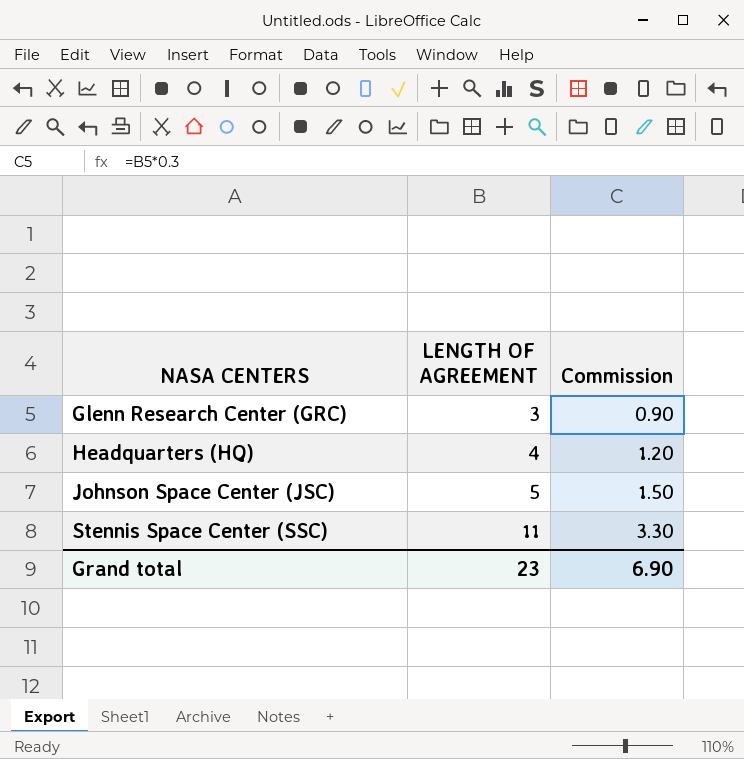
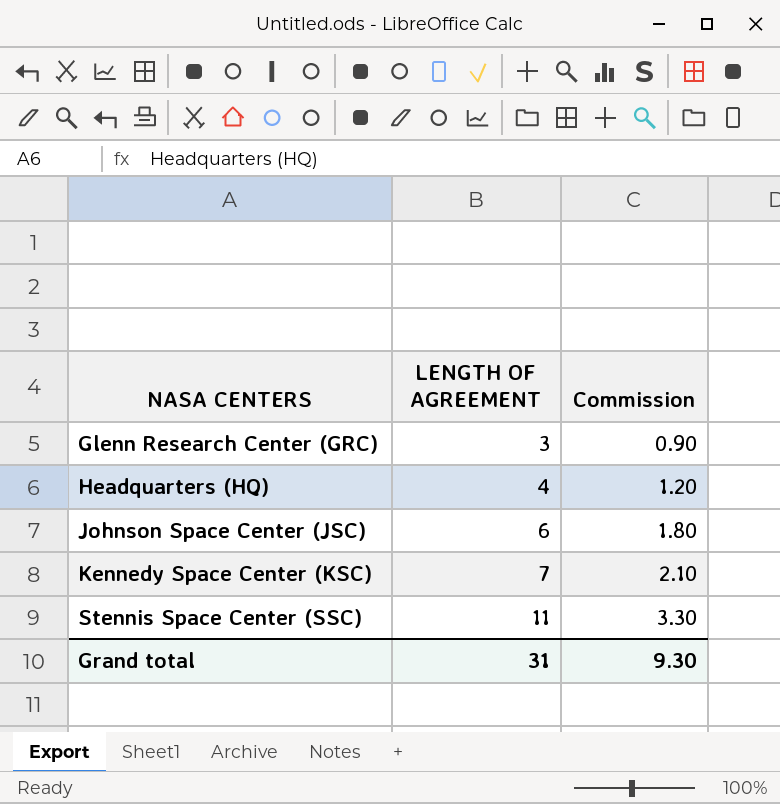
Johnson Space Center (JSC) | LENGTH OF AGREEMENT: 5 -> 6
Johnson Space Center (JSC) | Commission: 1.50 -> 1.80
row Kennedy Space Center (KSC): none -> 7 | 2.10
Grand total | LENGTH OF AGREEMENT: 23 -> 31
Grand total | Commission: 6.90 -> 9.30

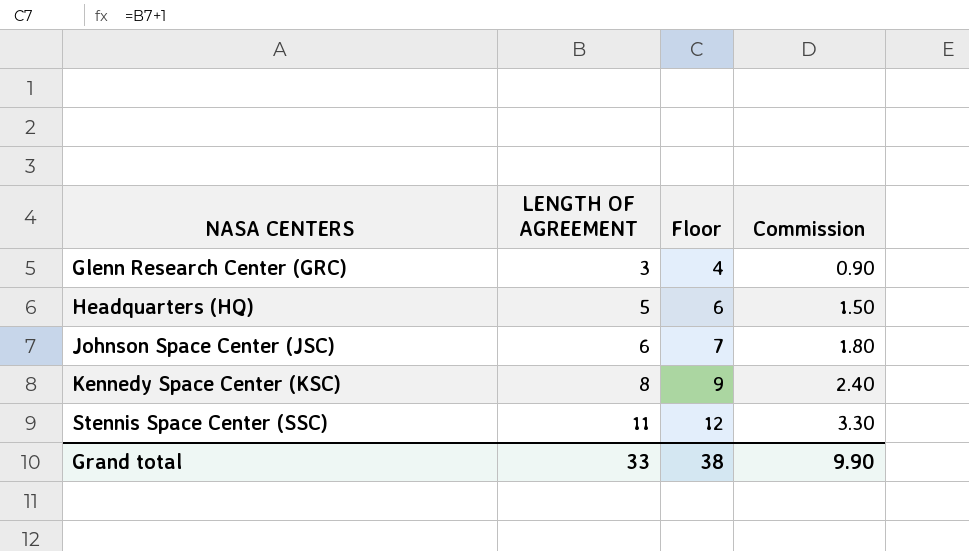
column Floor | formula: none -> [LENGTH OF AGREEMENT] + 1
Headquarters (HQ) | LENGTH OF AGREEMENT: 4 -> 5
Headquarters (HQ) | Commission: 1.20 -> 1.50
Kennedy Space Center (KSC) | LENGTH OF AGREEMENT: 7 -> 8
Kennedy Space Center (KSC) | Commission: 2.10 -> 2.40
Grand total | LENGTH OF AGREEMENT: 31 -> 33
Grand total | Commission: 9.30 -> 9.90

